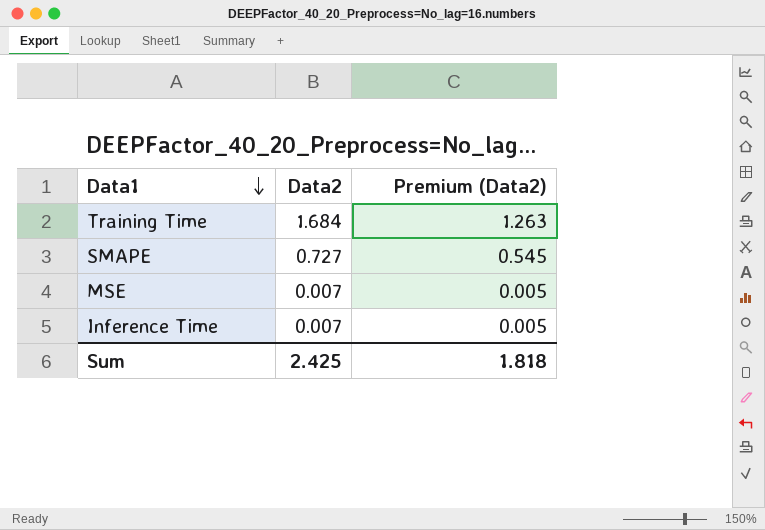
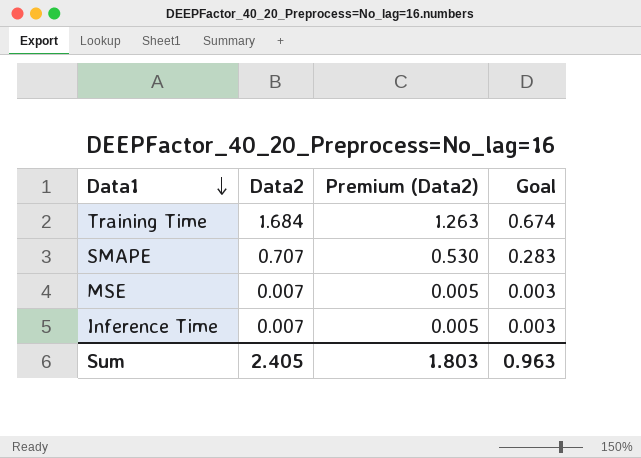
column Goal | formula: none -> [Data2] * 0.4
SMAPE | Data2: 0.727 -> 0.707
SMAPE | Premium (Data2): 0.545 -> 0.530
Sum | Data2: 2.425 -> 2.405
Sum | Premium (Data2): 1.818 -> 1.803

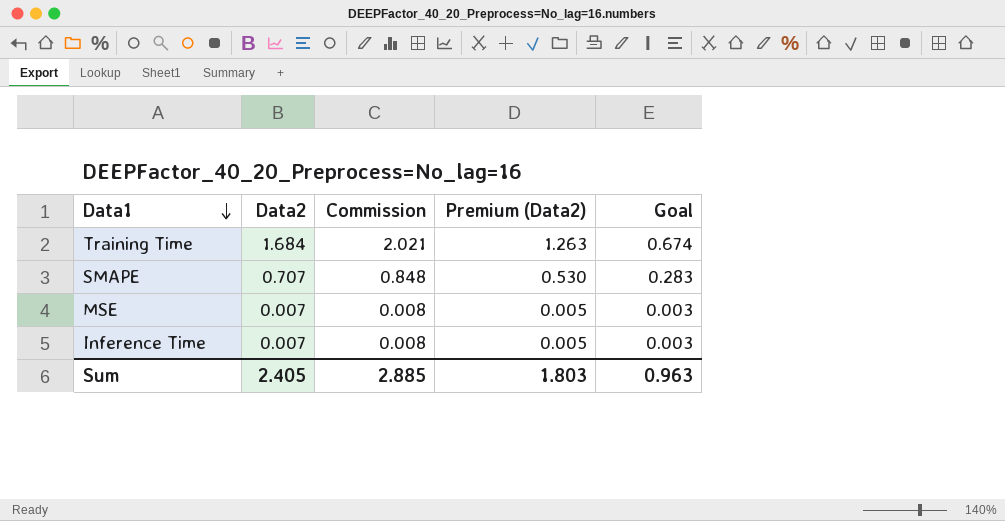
column Commission | formula: none -> [Data2] * 1.2

